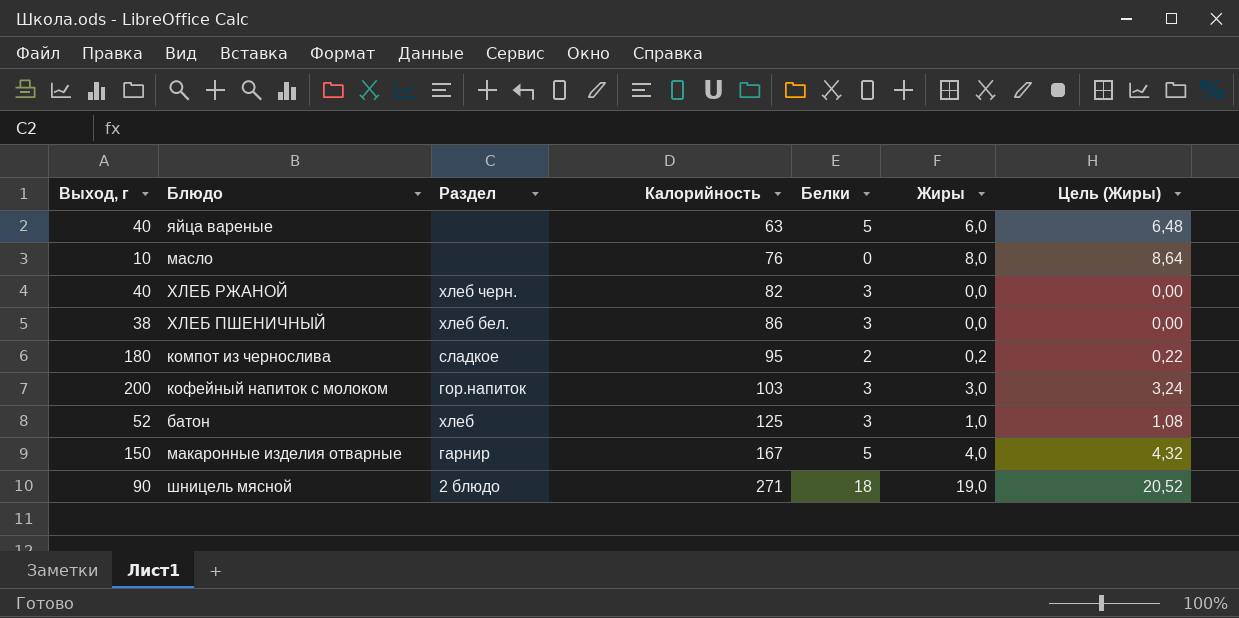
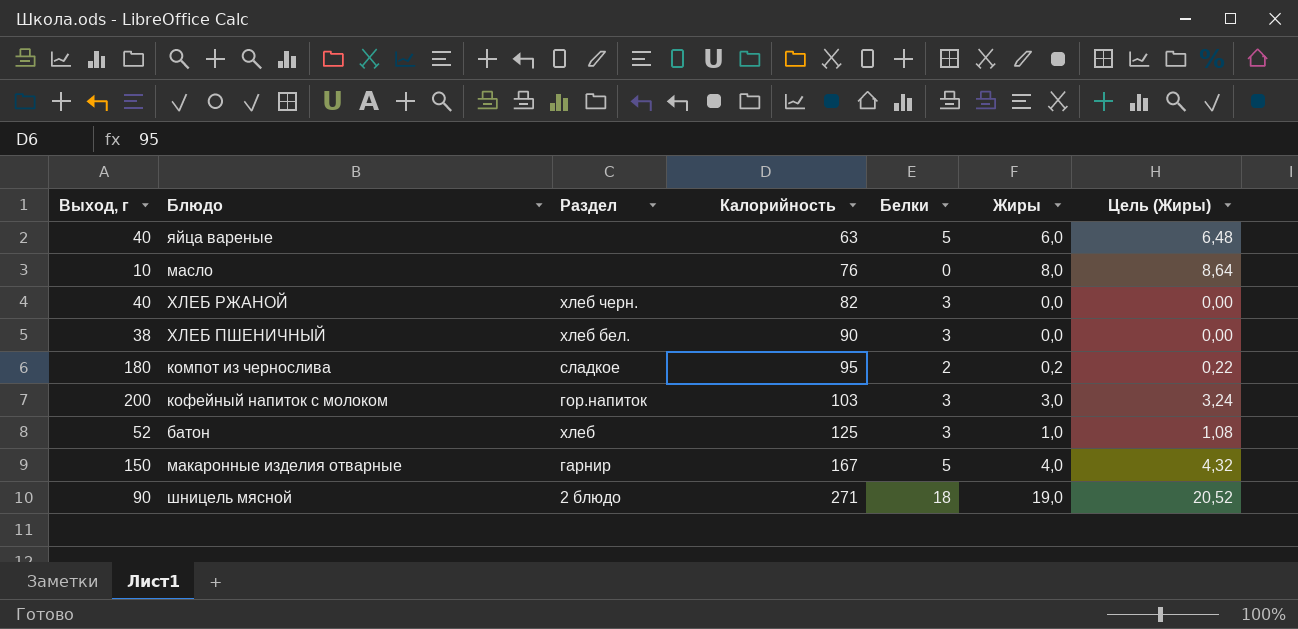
ХЛЕБ ПШЕНИЧНЫЙ | Калорийность: 86 -> 90

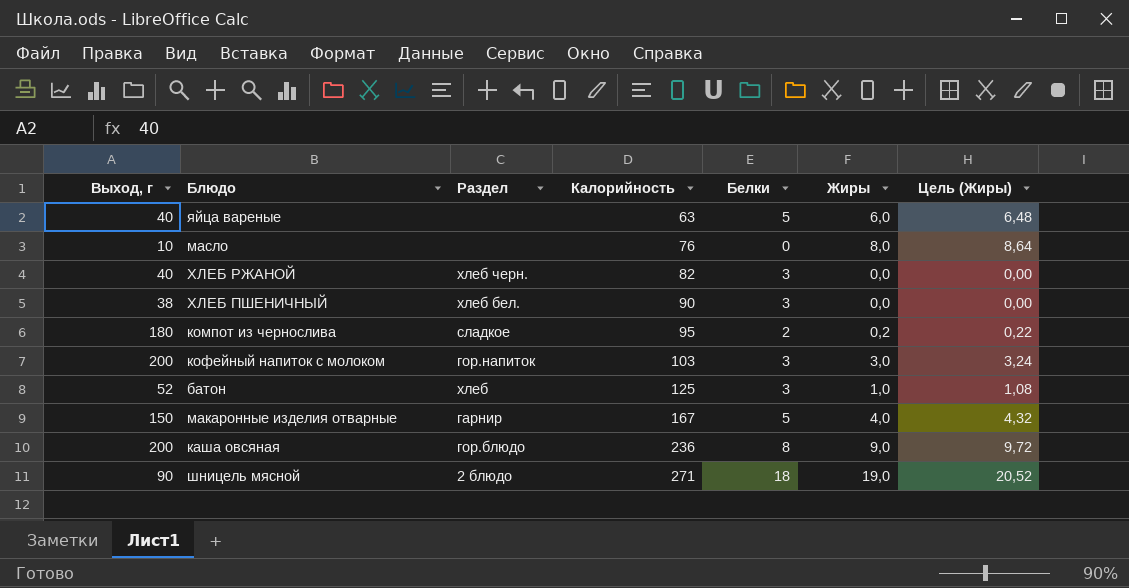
row каша овсяная: none -> 200 | гор.блюдо | 236 | 8 | 9,0 | 9,72

